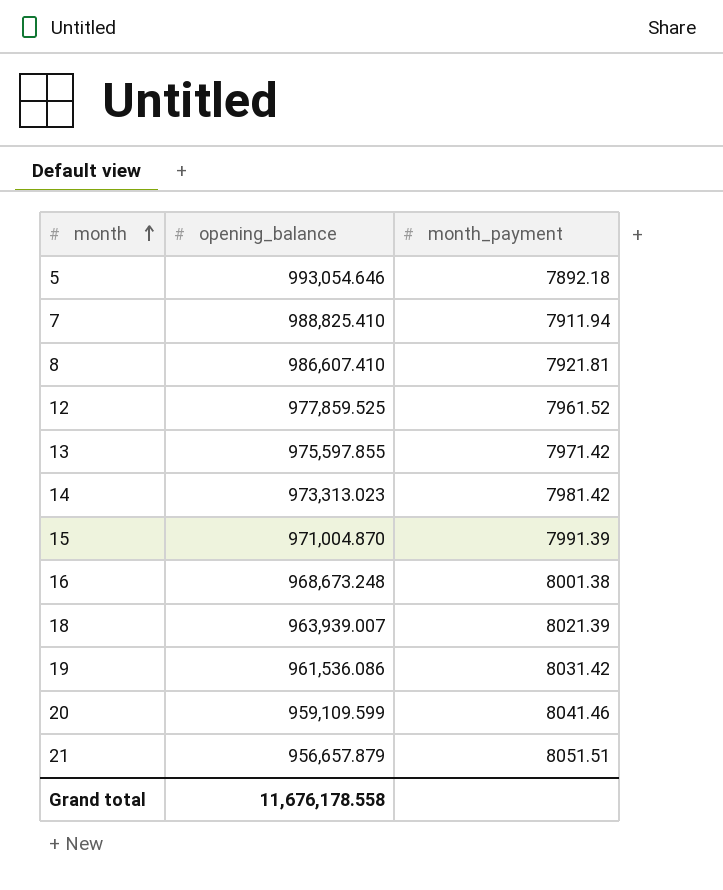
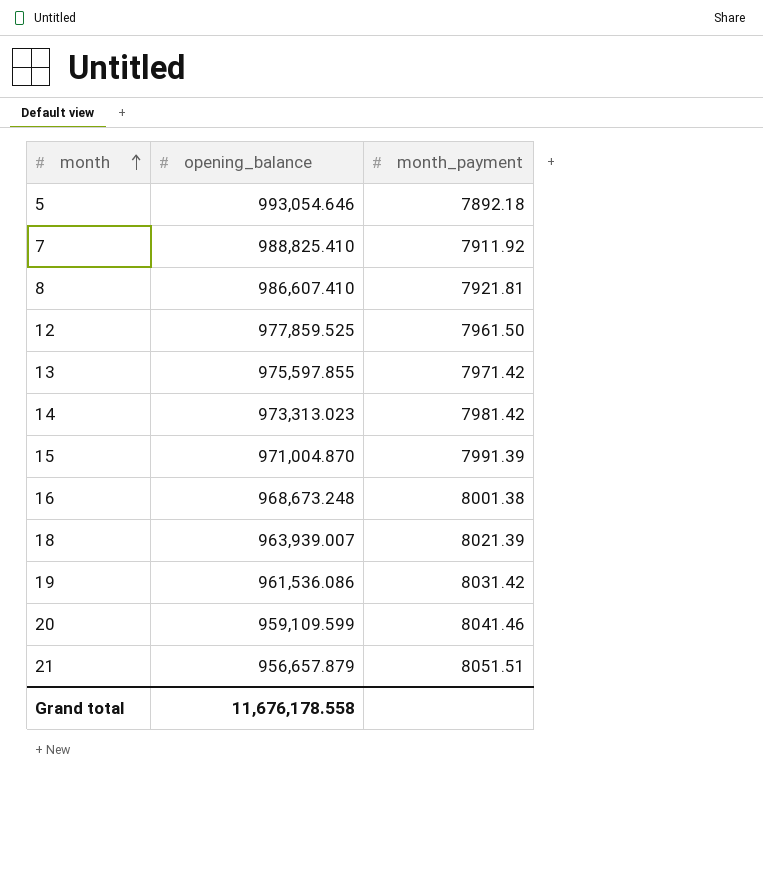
7 | month_payment: 7911.94 -> 7911.92
12 | month_payment: 7961.52 -> 7961.50

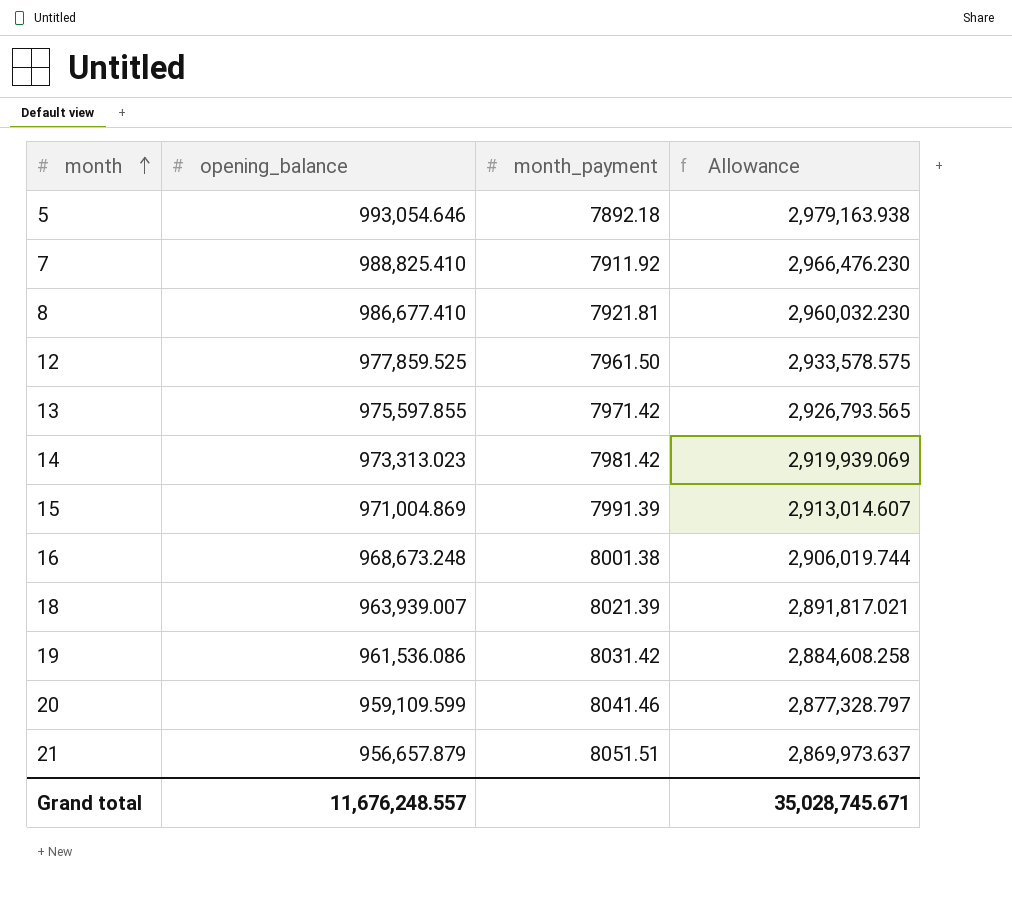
column Allowance | formula: none -> [opening_balance] * 3
8 | opening_balance: 986,607.410 -> 986,677.410
15 | opening_balance: 971,004.870 -> 971,004.869
Grand total | opening_balance: 11,676,178.558 -> 11,676,248.557

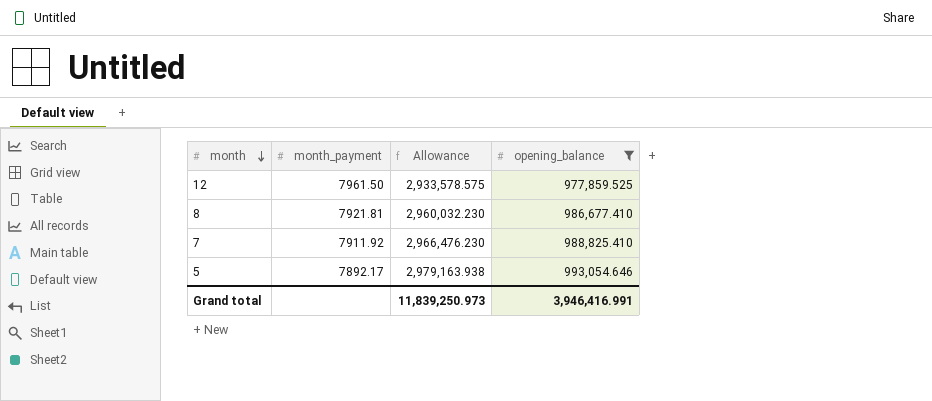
filter: none -> opening_balance >= 977,859.525
row order: month ascending -> month descending
column opening_balance | position: 2 -> 4
5 | month_payment: 7892.18 -> 7892.17
Grand total | Allowance: 35,028,745.671 -> 11,839,250.973
Grand total | opening_balance: 11,676,248.557 -> 3,946,416.991

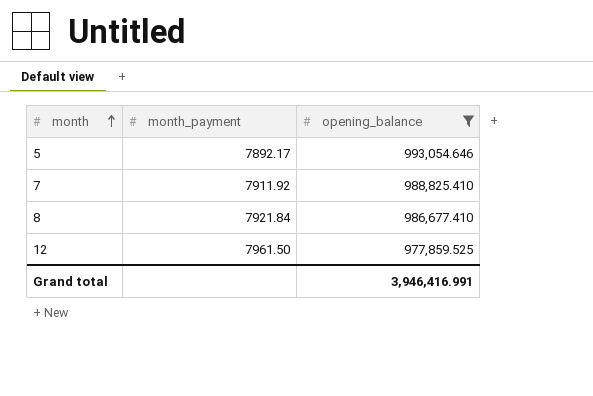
row order: month descending -> month ascending
column Allowance | formula: [opening_balance] * 3 -> none
8 | month_payment: 7921.81 -> 7921.84

